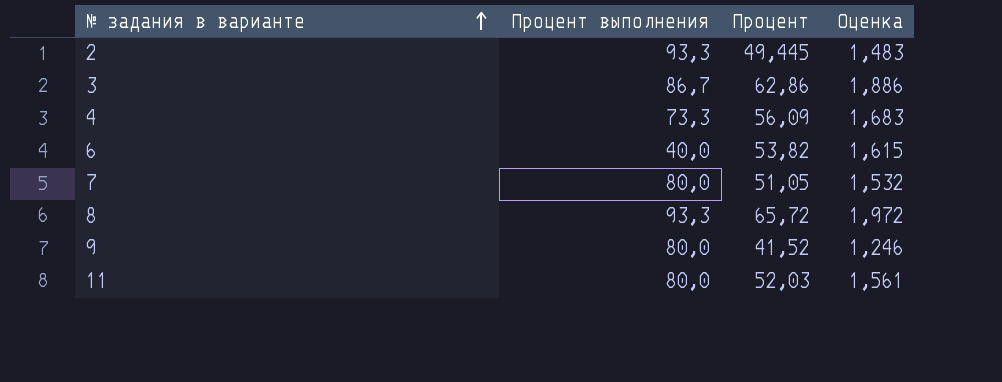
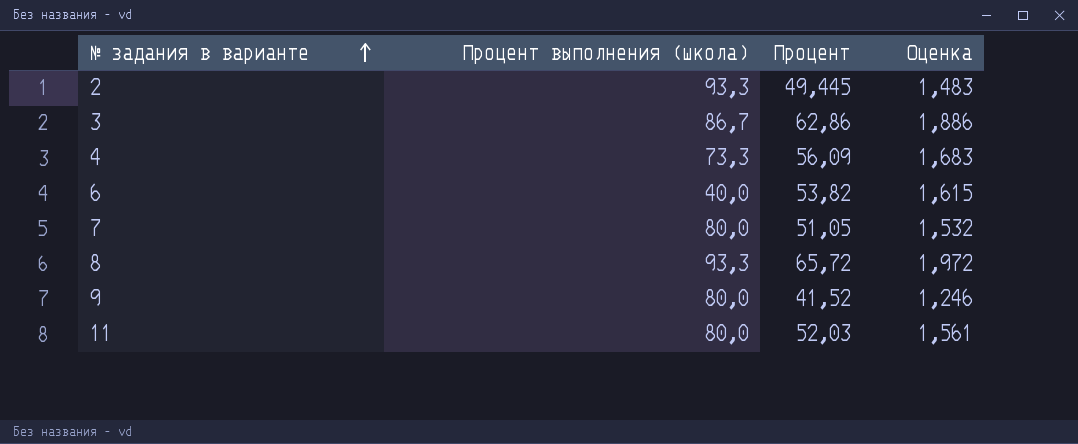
column name: Процент выполнения -> Процент выполнения (школа)

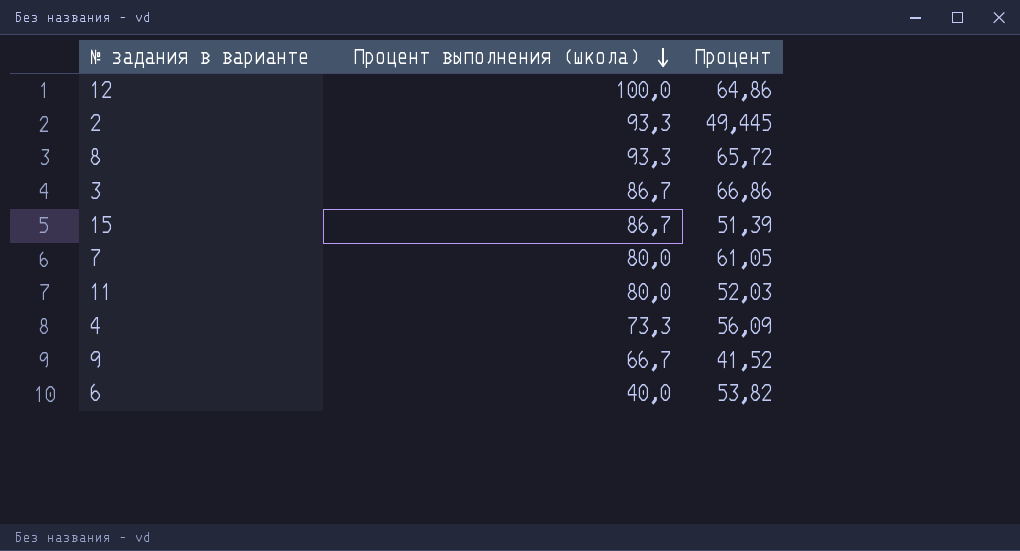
row order: № задания в варианте ascending -> Процент выполнения (школа) descending
column Оценка | formula: [Процент] * 0,03 -> none
row 12: none -> 100,0 | 64,86
3 | Процент: 62,86 -> 66,86
row 15: none -> 86,7 | 51,39
7 | Процент: 51,05 -> 61,05
9 | Процент выполнения (школа): 80,0 -> 66,7

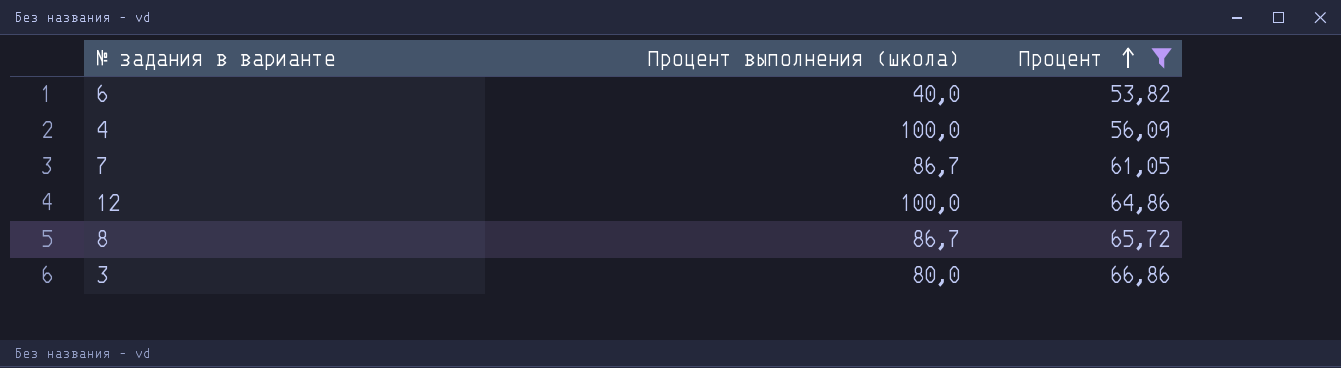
filter: none -> Процент >= 53,82
row order: Процент выполнения (школа) descending -> Процент ascending
4 | Процент выполнения (школа): 73,3 -> 100,0
7 | Процент выполнения (школа): 80,0 -> 86,7
8 | Процент выполнения (школа): 93,3 -> 86,7
3 | Процент выполнения (школа): 86,7 -> 80,0

